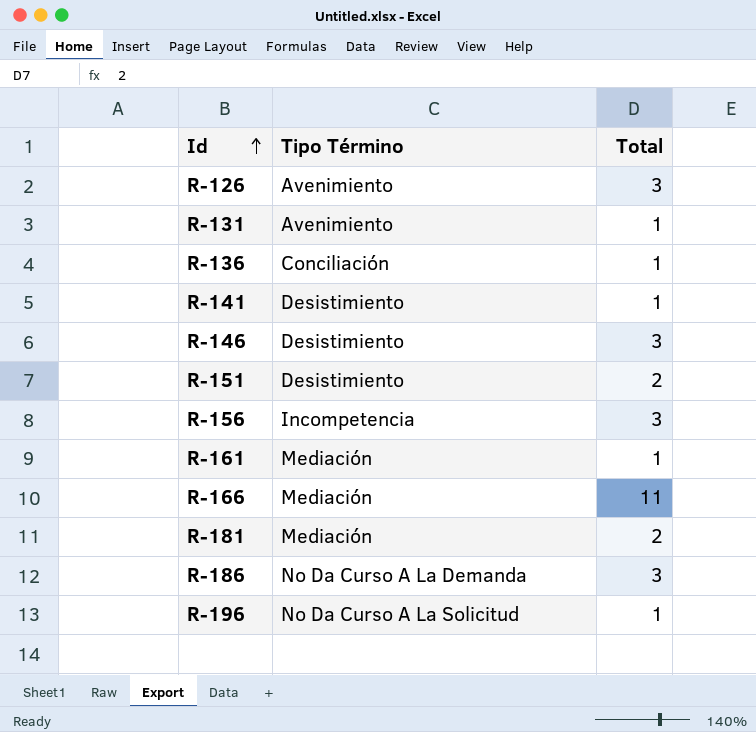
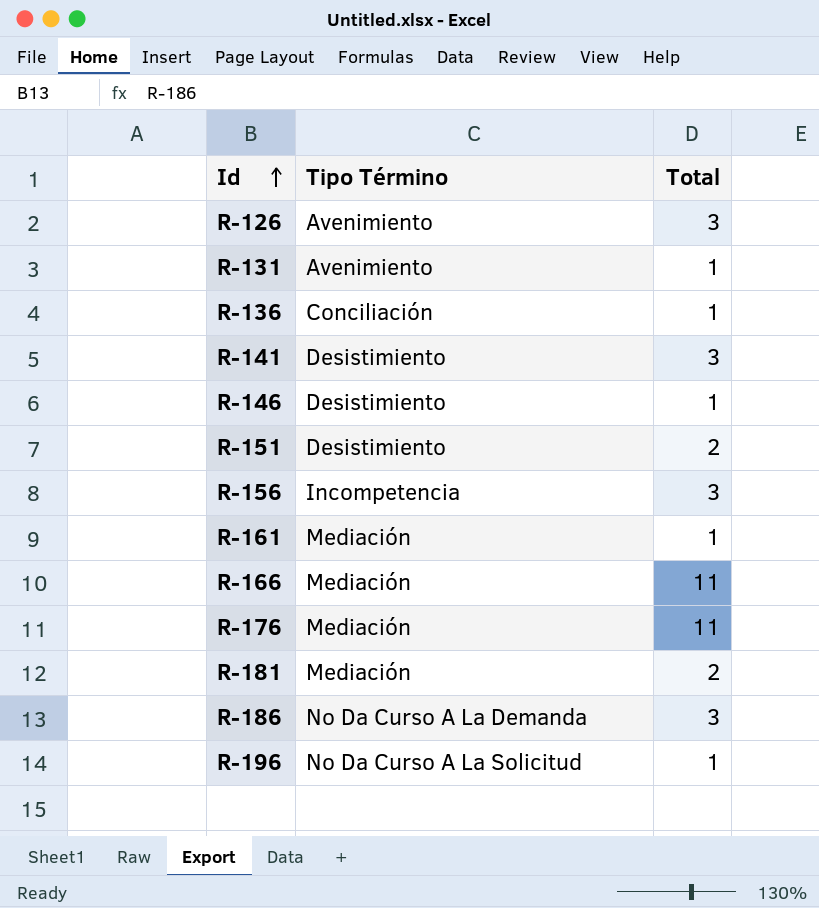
R-141 | Total: 1 -> 3
R-146 | Total: 3 -> 1
row R-176: none -> Mediación | 11

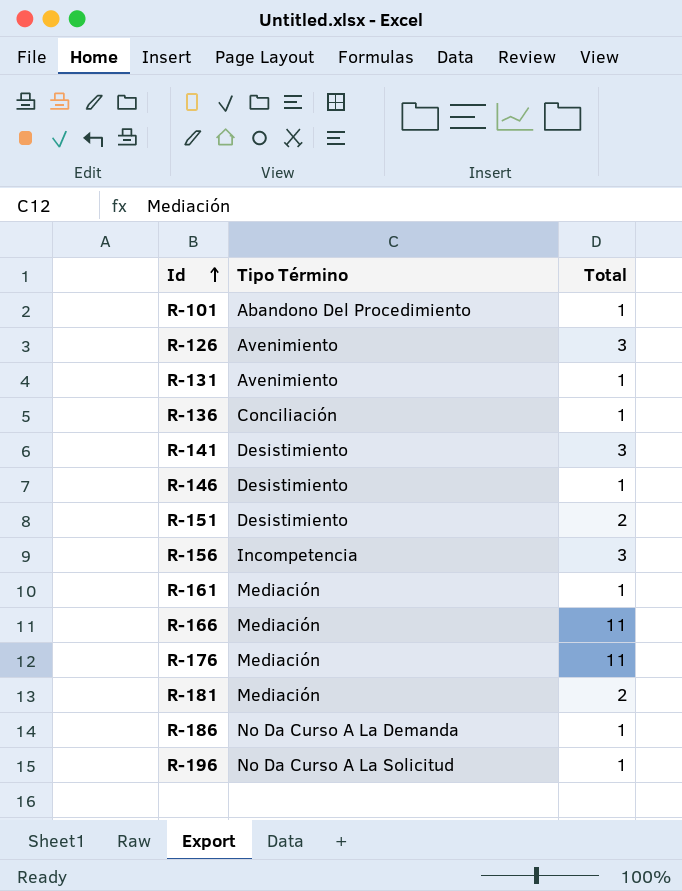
row R-101: none -> Abandono Del Procedimiento | 1
R-186 | Total: 3 -> 1

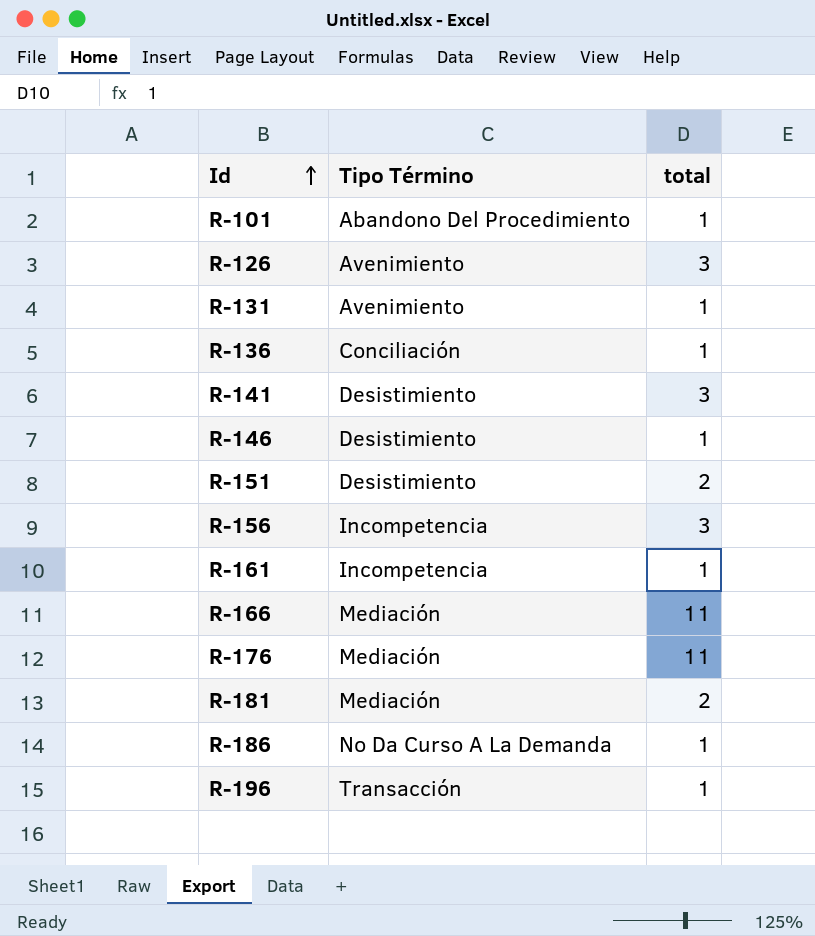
column name: Total -> total
R-161 | Tipo Término: Mediación -> Incompetencia
R-196 | Tipo Término: No Da Curso A La Solicitud -> Transacción

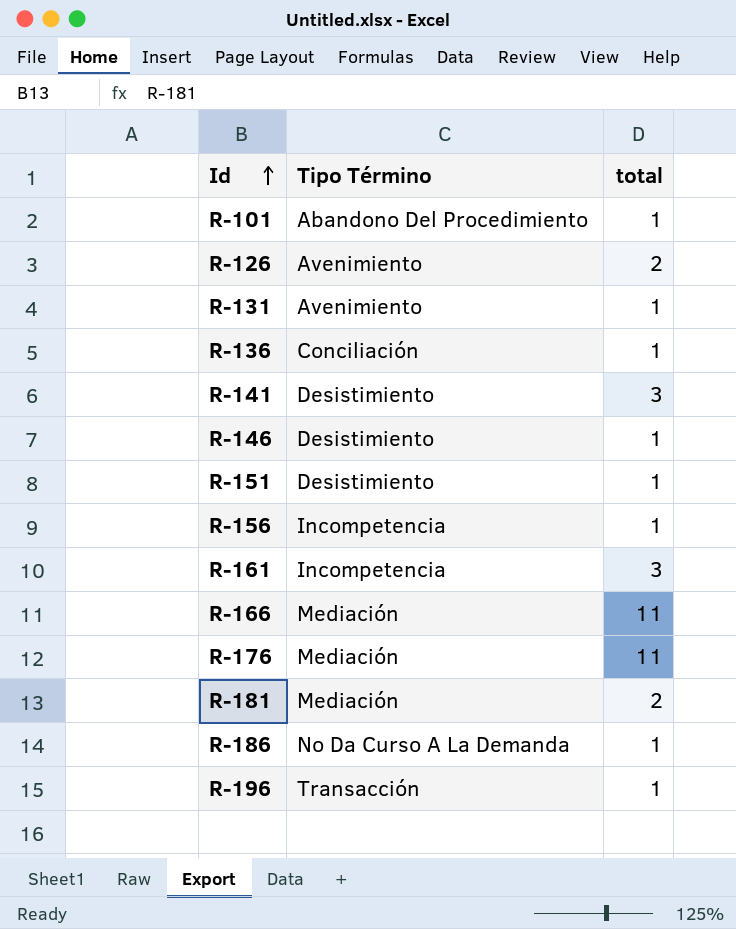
R-126 | total: 3 -> 2
R-151 | total: 2 -> 1
R-156 | total: 3 -> 1
R-161 | total: 1 -> 3

